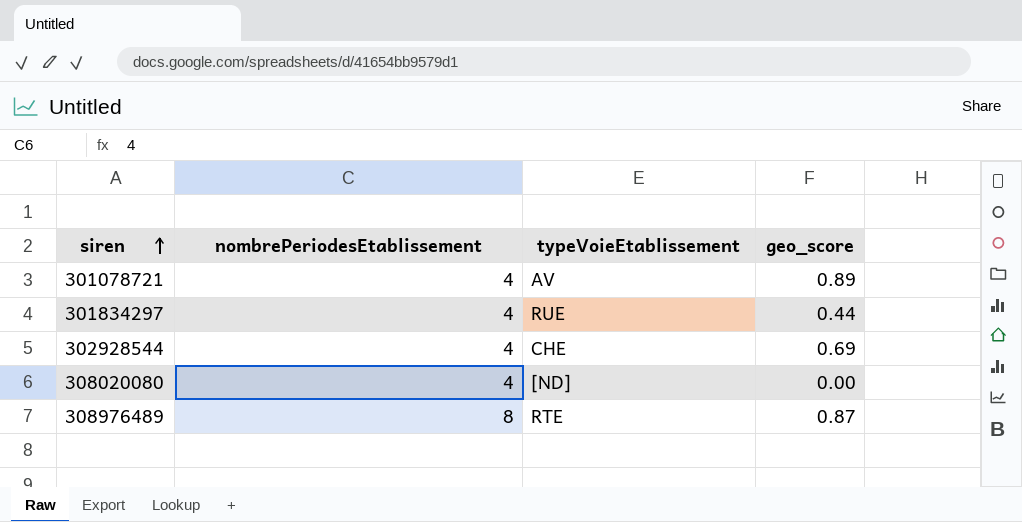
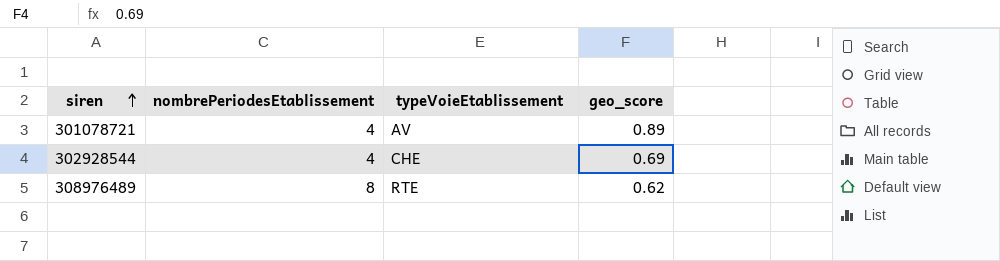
row 301834297: 4 | RUE | 0.44 -> none
row 308020080: 4 | [ND] | 0.00 -> none
308976489 | geo_score: 0.87 -> 0.62

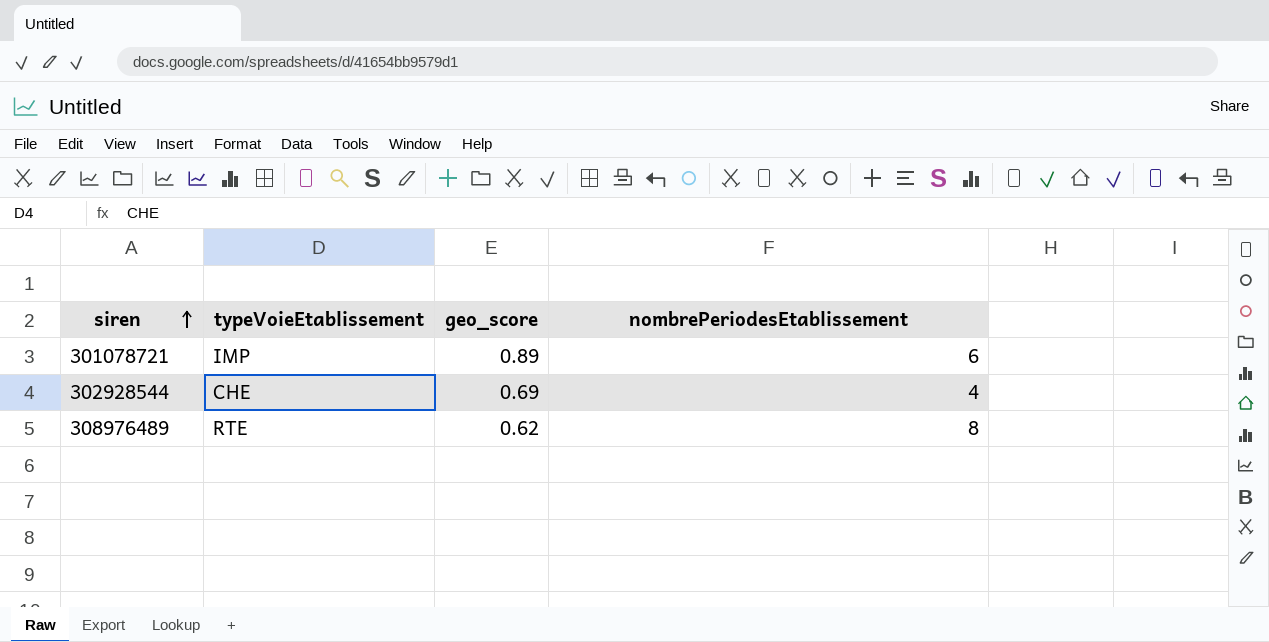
column nombrePeriodesEtablissement | position: 2 -> 4
301078721 | typeVoieEtablissement: AV -> IMP
301078721 | nombrePeriodesEtablissement: 4 -> 6

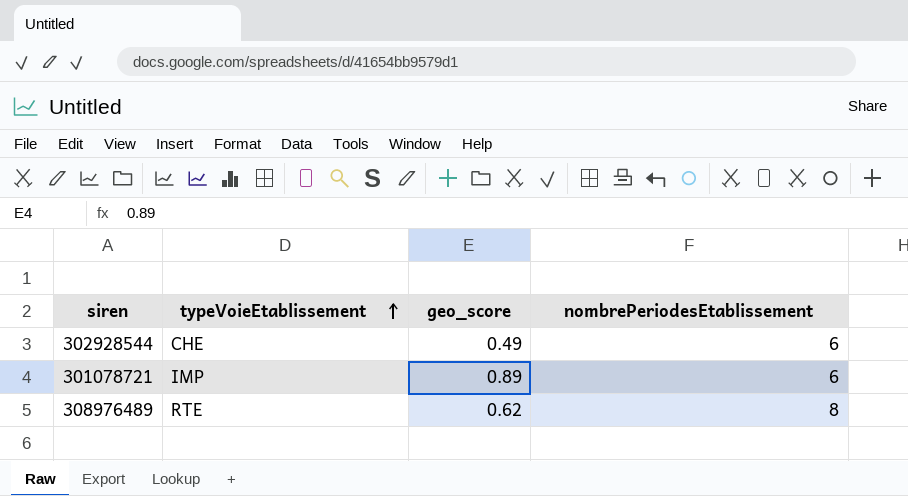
row order: siren ascending -> typeVoieEtablissement ascending
302928544 | geo_score: 0.69 -> 0.49
302928544 | nombrePeriodesEtablissement: 4 -> 6

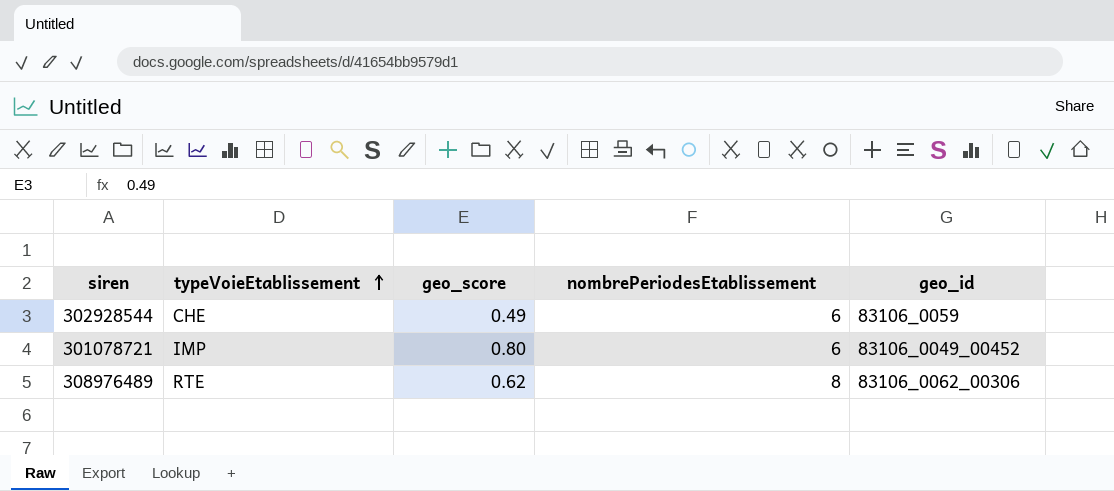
column geo_id | position: none -> 5
301078721 | geo_score: 0.89 -> 0.80

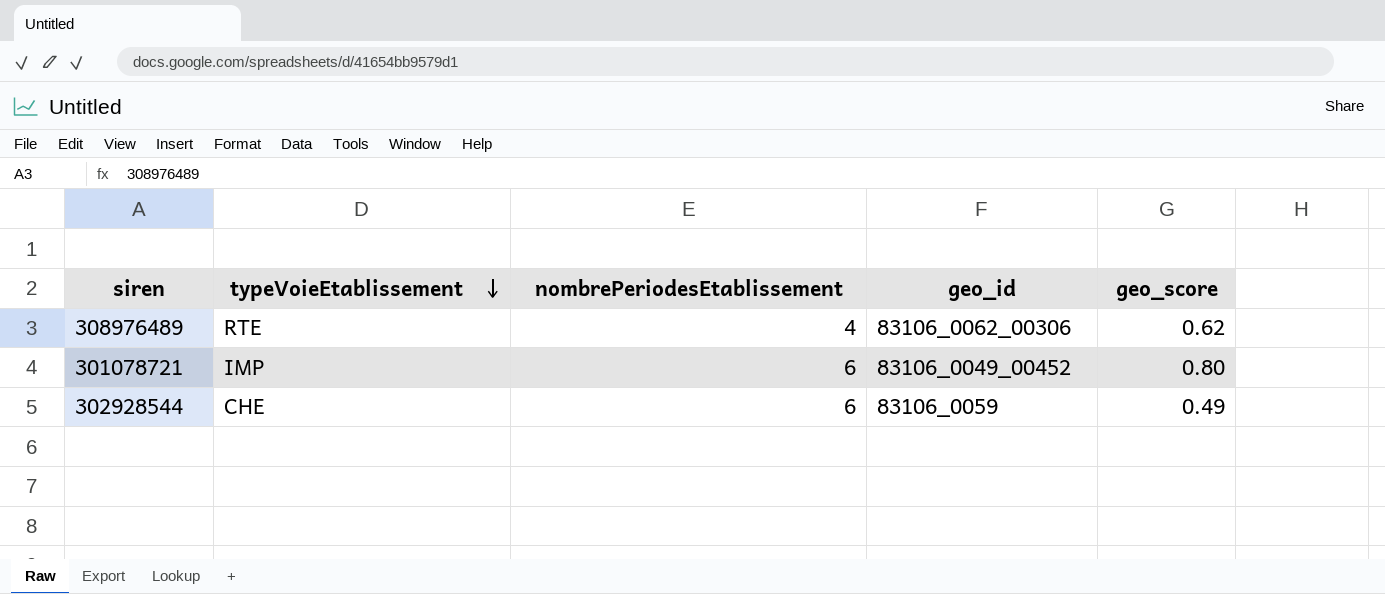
row order: typeVoieEtablissement ascending -> typeVoieEtablissement descending
column geo_score | position: 3 -> 5
308976489 | nombrePeriodesEtablissement: 8 -> 4

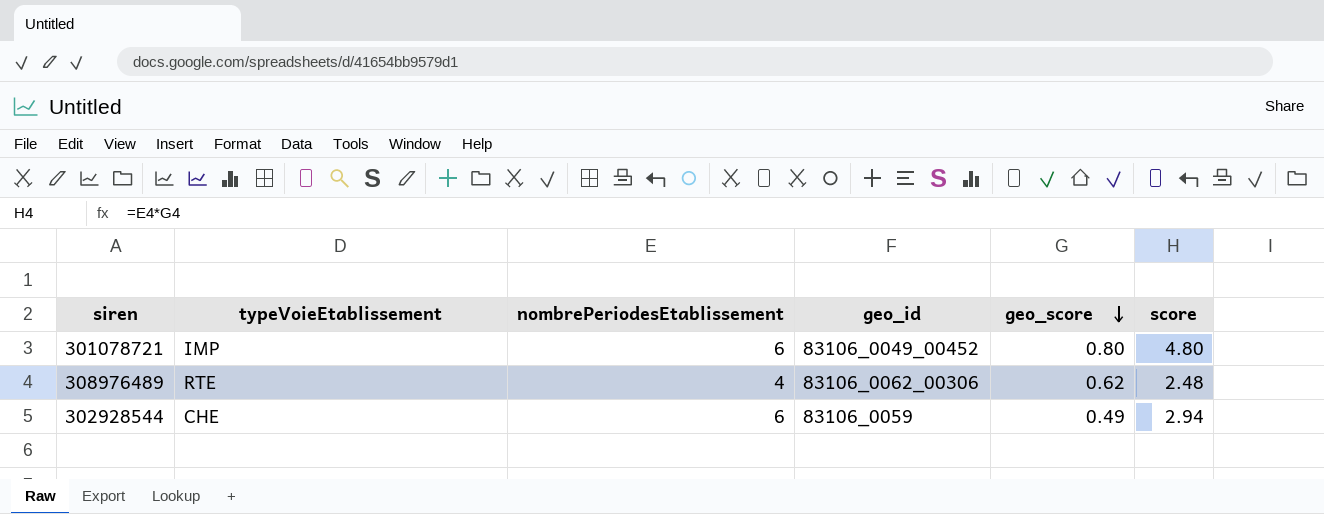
row order: typeVoieEtablissement descending -> geo_score descending
column score | formula: none -> [nombrePeriodesEtablissement] * [geo_score]

